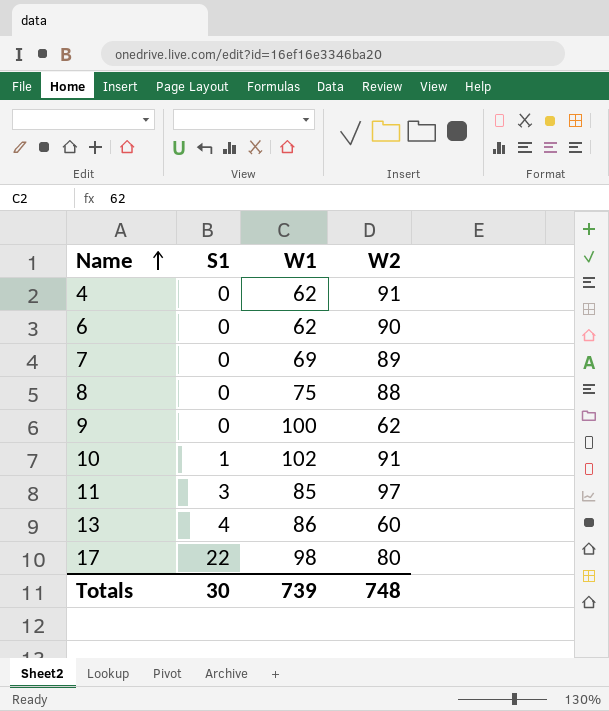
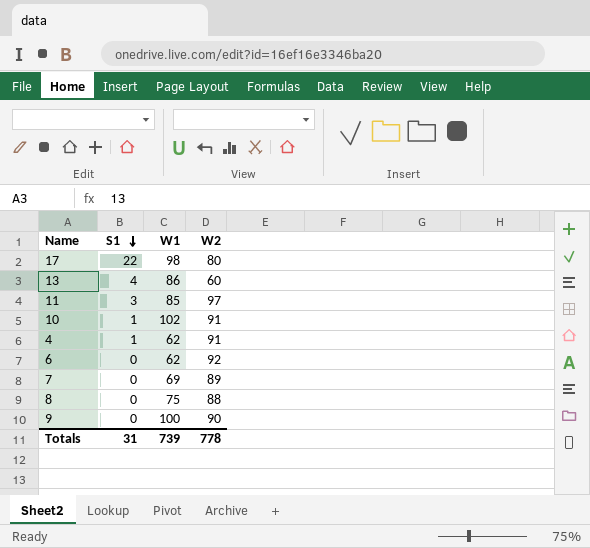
row order: Name ascending -> S1 descending
4 | S1: 0 -> 1
6 | W2: 90 -> 92
9 | W2: 62 -> 90
Totals | S1: 30 -> 31
Totals | W2: 748 -> 778

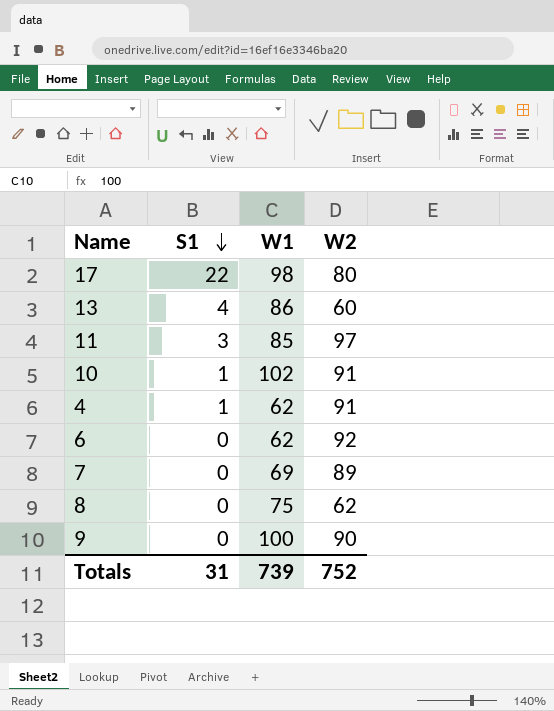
8 | W2: 88 -> 62
Totals | W2: 778 -> 752

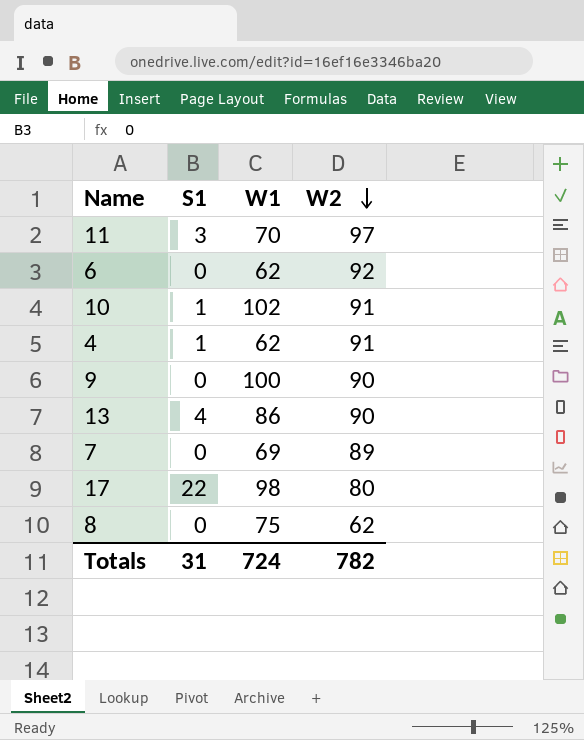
row order: S1 descending -> W2 descending
11 | W1: 85 -> 70
13 | W2: 60 -> 90
Totals | W1: 739 -> 724
Totals | W2: 752 -> 782

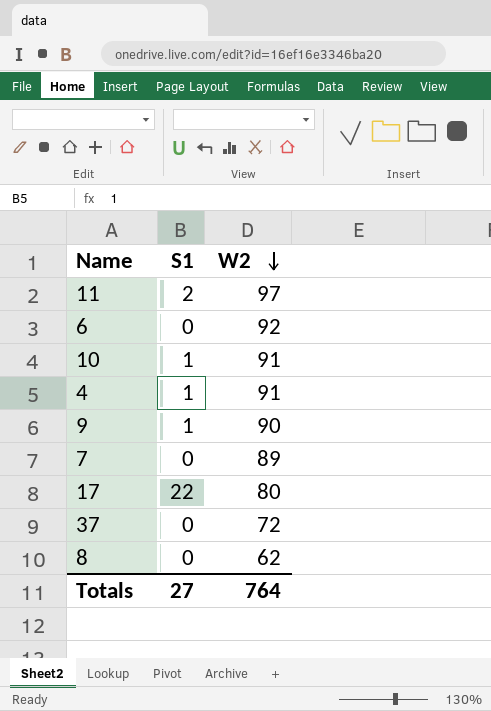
column W1 | position: 3 -> none
row 13: 4 | 86 | 90 -> none
11 | S1: 3 -> 2
9 | S1: 0 -> 1
row 37: none -> 0 | 72
Totals | S1: 31 -> 27
Totals | W2: 782 -> 764

